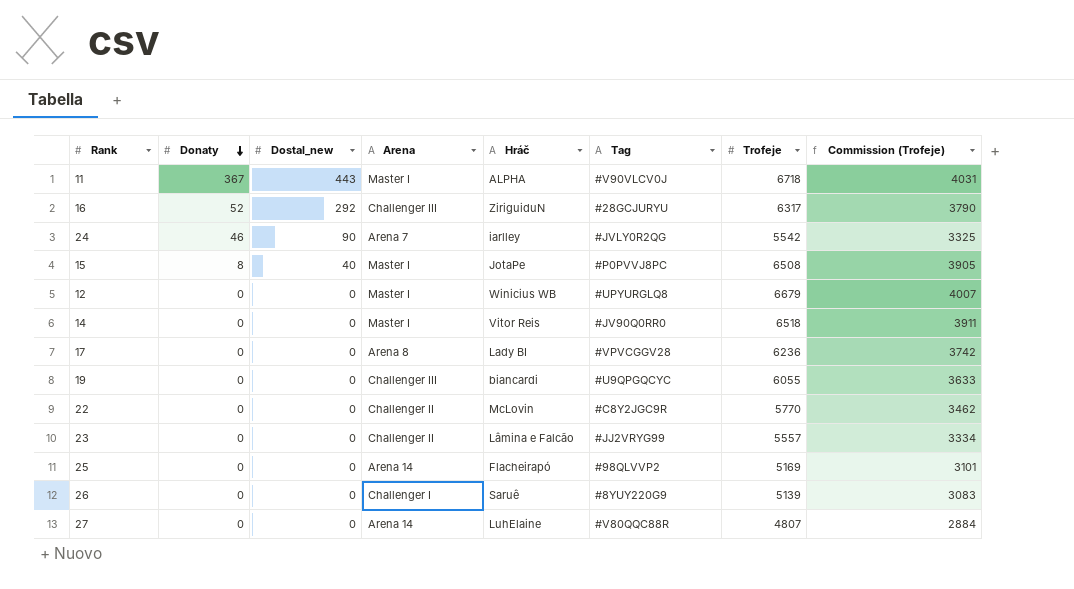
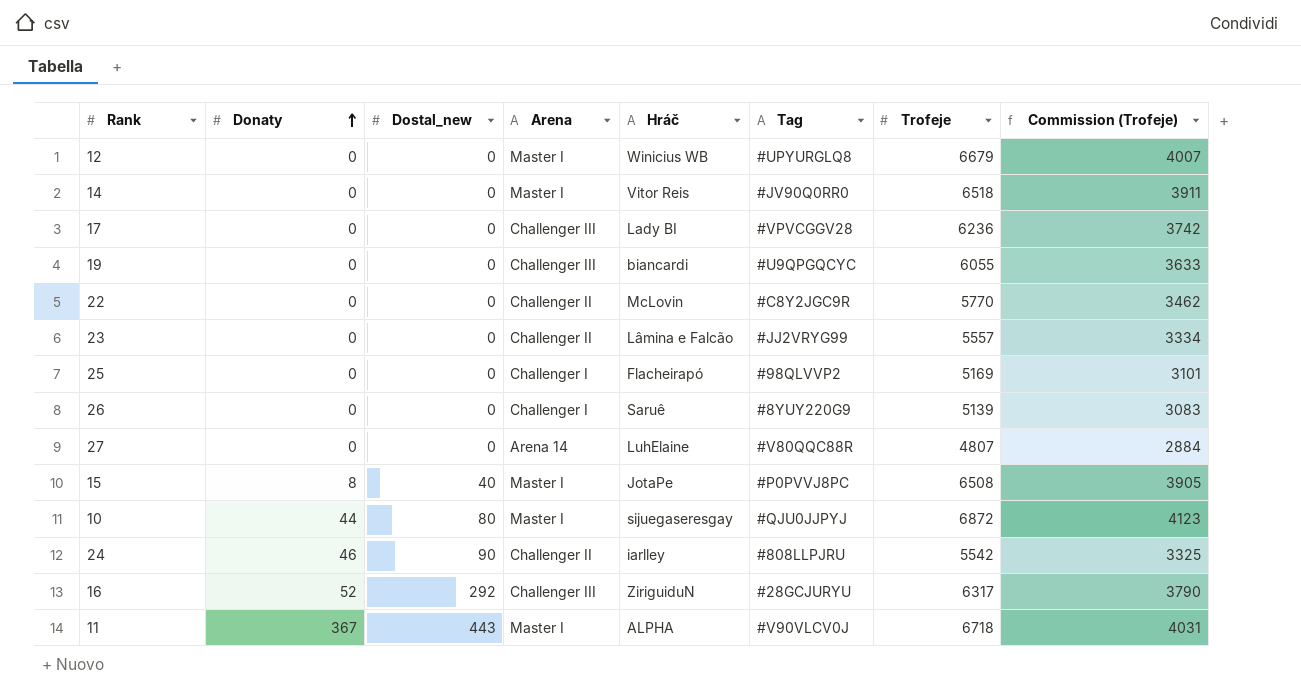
row order: Donaty descending -> Donaty ascending
17 | Arena: Arena 8 -> Challenger III
25 | Arena: Arena 14 -> Challenger I
row 10: none -> 44 | 80 | Master I | sijuegaseresgay | #QJU0JJPYJ | 6872 | 4123
24 | Arena: Arena 7 -> Challenger II
24 | Tag: #JVLY0R2QG -> #808LLPJRU

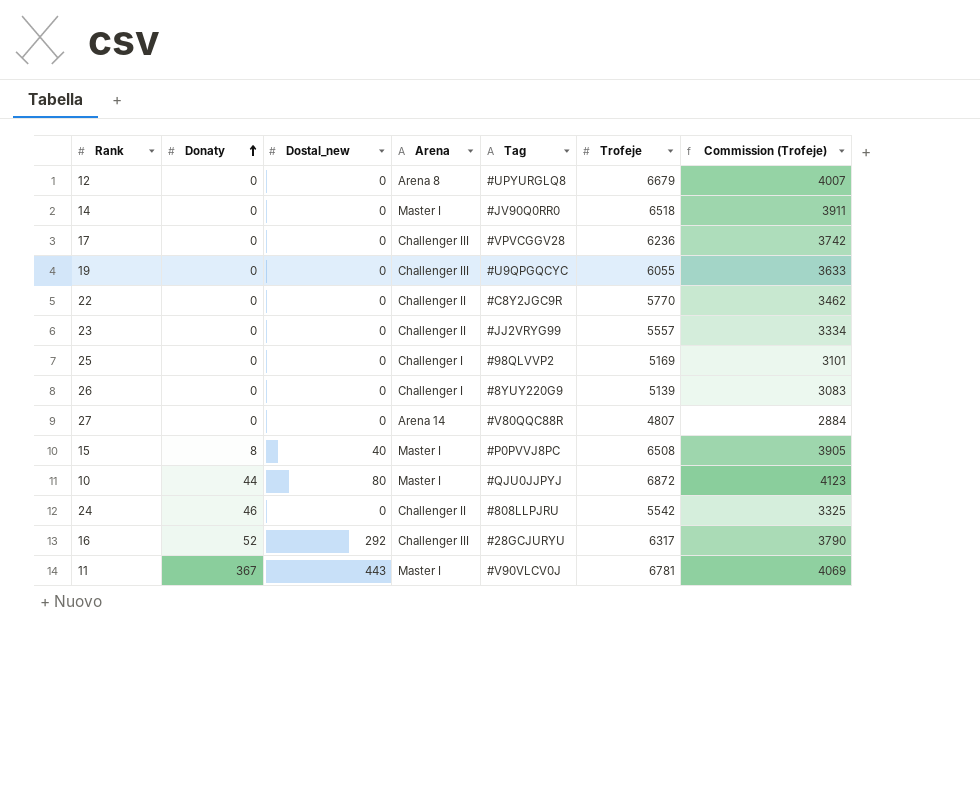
column Hráč | position: 5 -> none
12 | Arena: Master I -> Arena 8
24 | Dostal_new: 90 -> 0
11 | Trofeje: 6718 -> 6781
11 | Commission (Trofeje): 4031 -> 4069

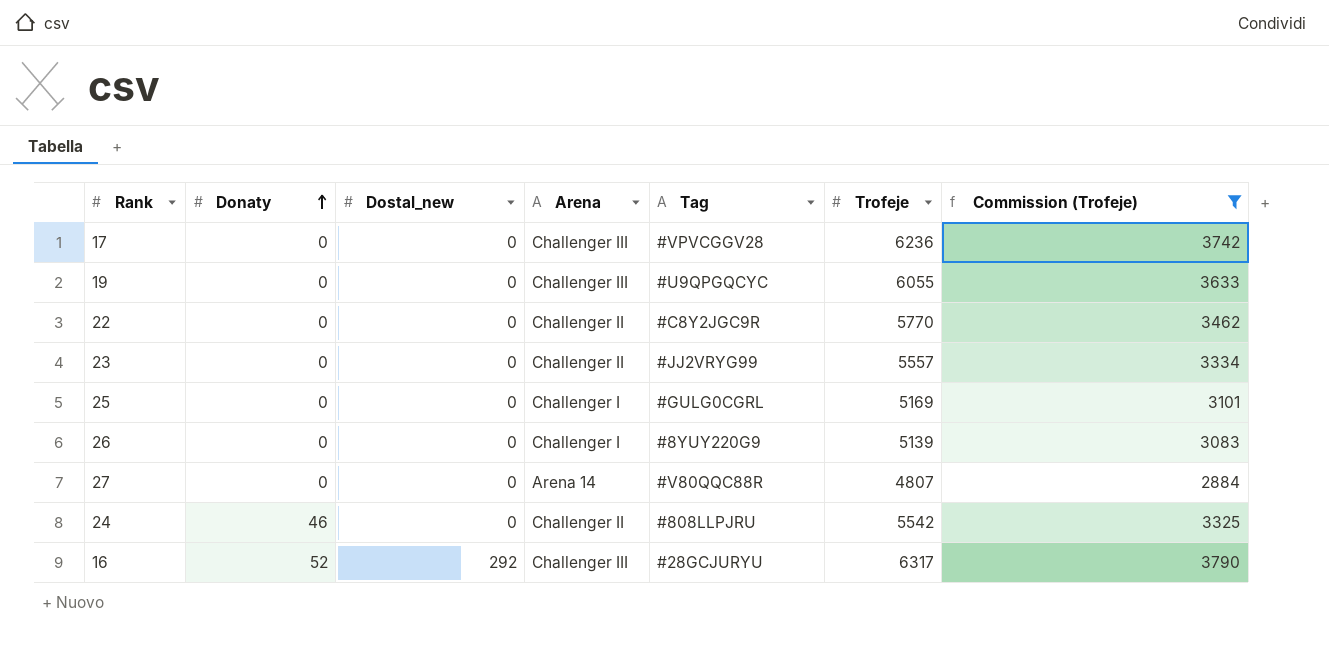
filter: none -> Commission (Trofeje) <= 3790
25 | Tag: #98QLVVP2 -> #GULG0CGRL

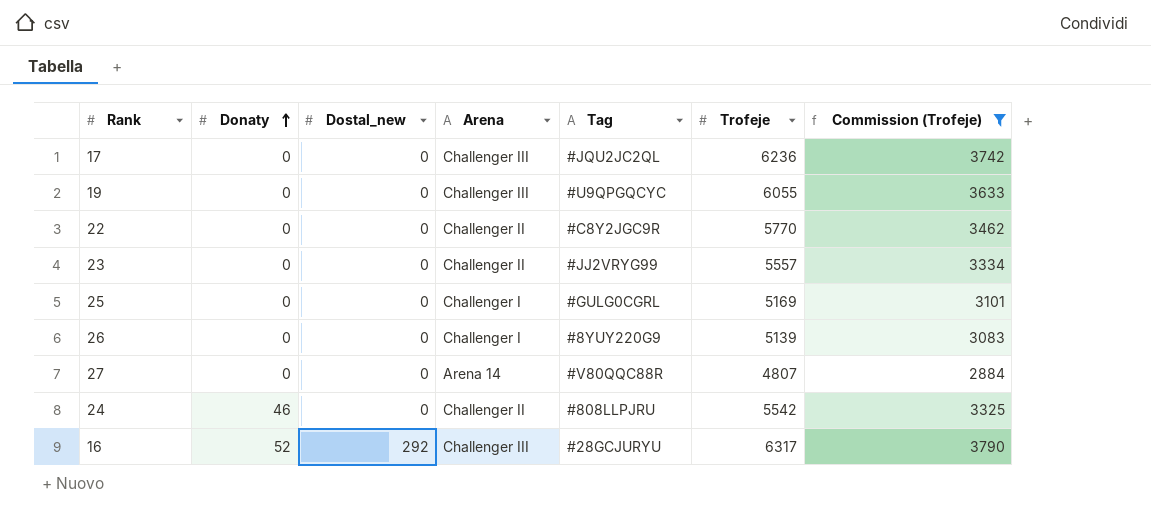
17 | Tag: #VPVCGGV28 -> #JQU2JC2QL

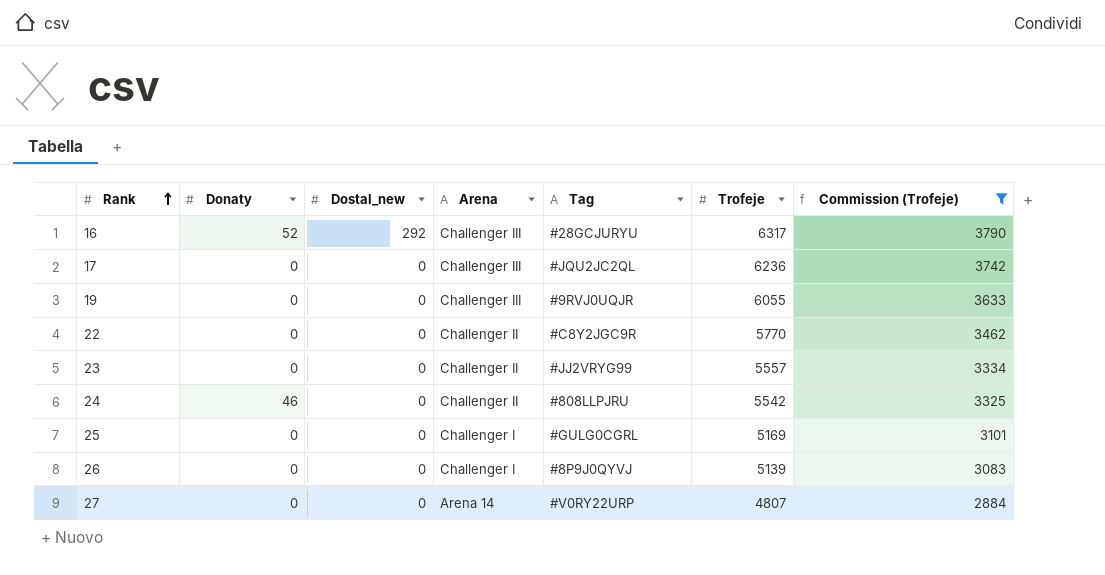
row order: Donaty ascending -> Rank ascending
19 | Tag: #U9QPGQCYC -> #9RVJ0UQJR
26 | Tag: #8YUY220G9 -> #8P9J0QYVJ
27 | Tag: #V80QQC88R -> #V0RY22URP

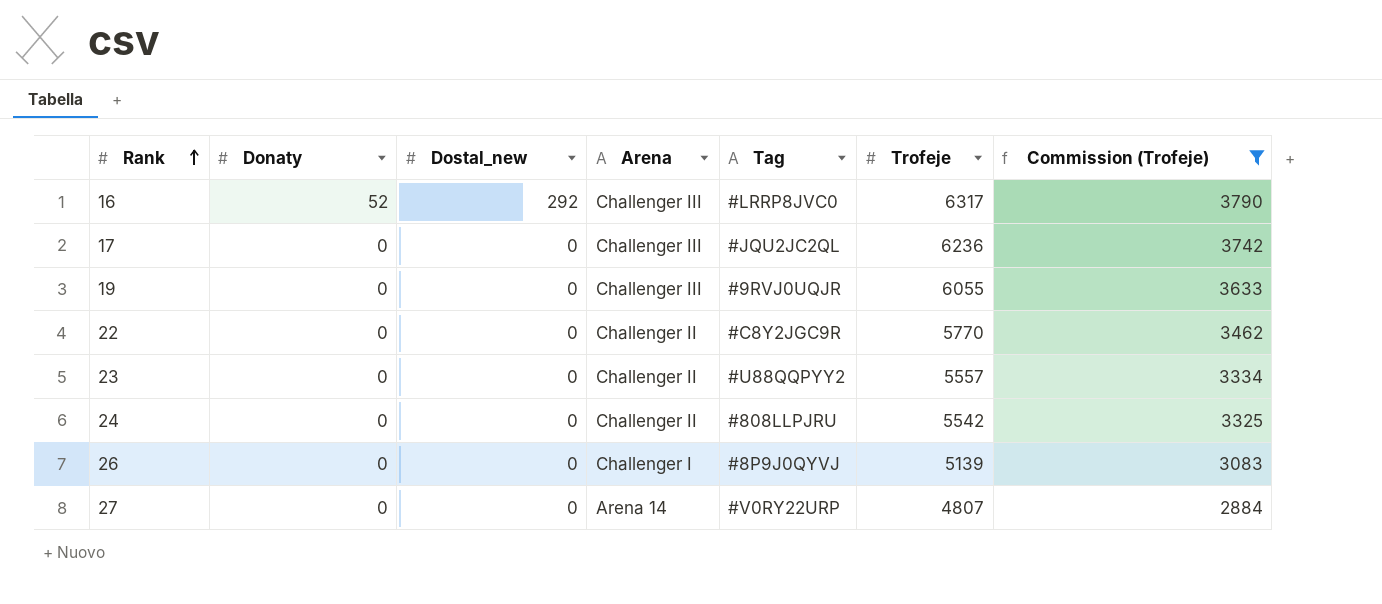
row 25: 0 | 0 | Challenger I | #GULG0CGRL | 5169 | 3101 -> none
16 | Tag: #28GCJURYU -> #LRRP8JVC0
23 | Tag: #JJ2VRYG99 -> #U88QQPYY2
24 | Donaty: 46 -> 0

